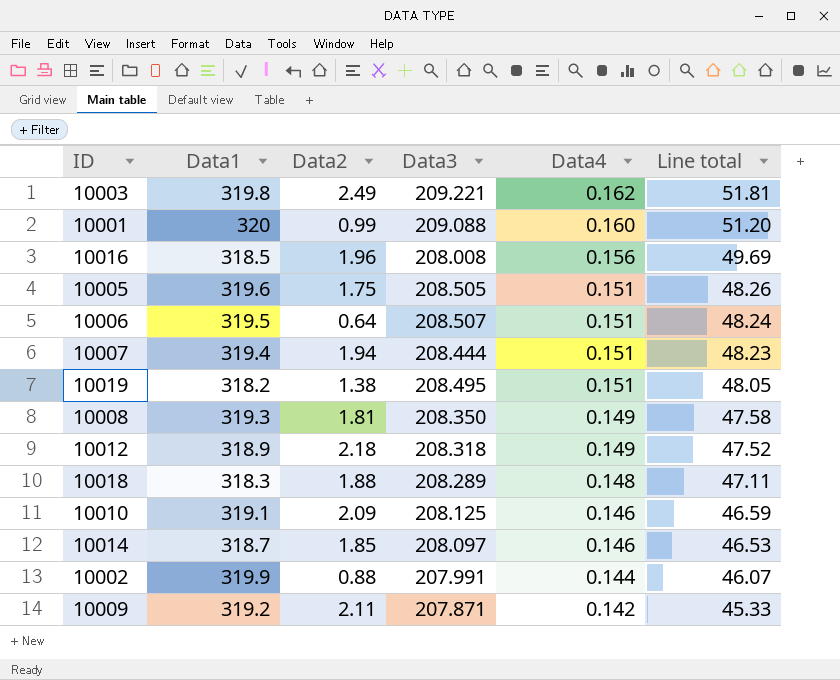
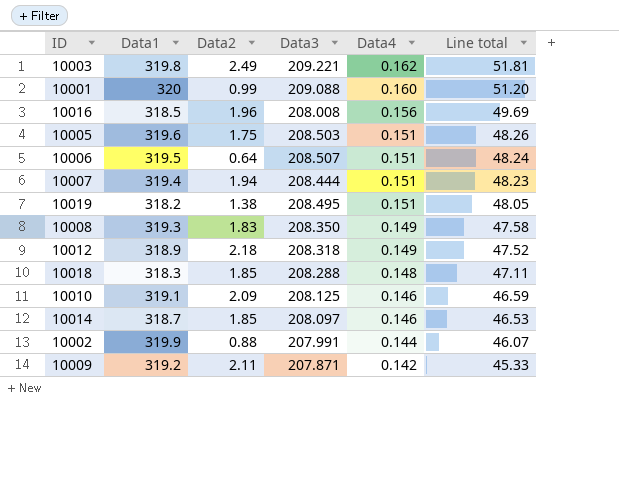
10005 | Data3: 208.505 -> 208.503
10008 | Data2: 1.81 -> 1.83
10018 | Data2: 1.88 -> 1.85
10018 | Data3: 208.289 -> 208.288

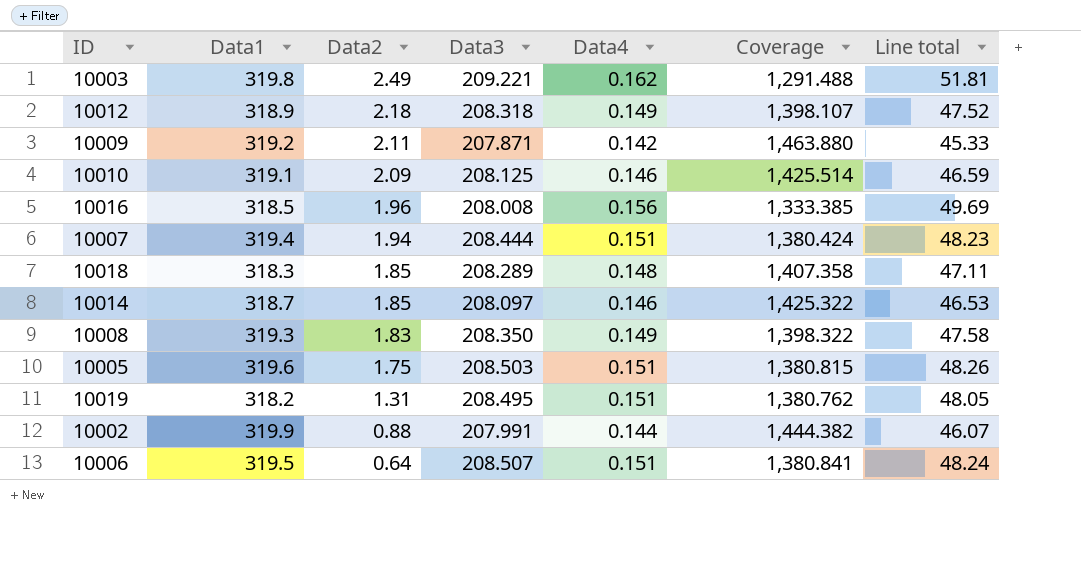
row order: Data4 descending -> Data2 descending
column Coverage | formula: none -> [Data3] / [Data4]
row 10001: 320 | 0.99 | 209.088 | 0.160 | 51.20 -> none
10018 | Data3: 208.288 -> 208.289
10019 | Data2: 1.38 -> 1.31

